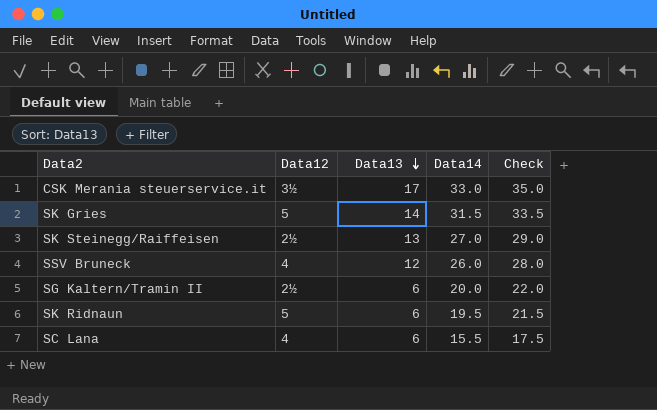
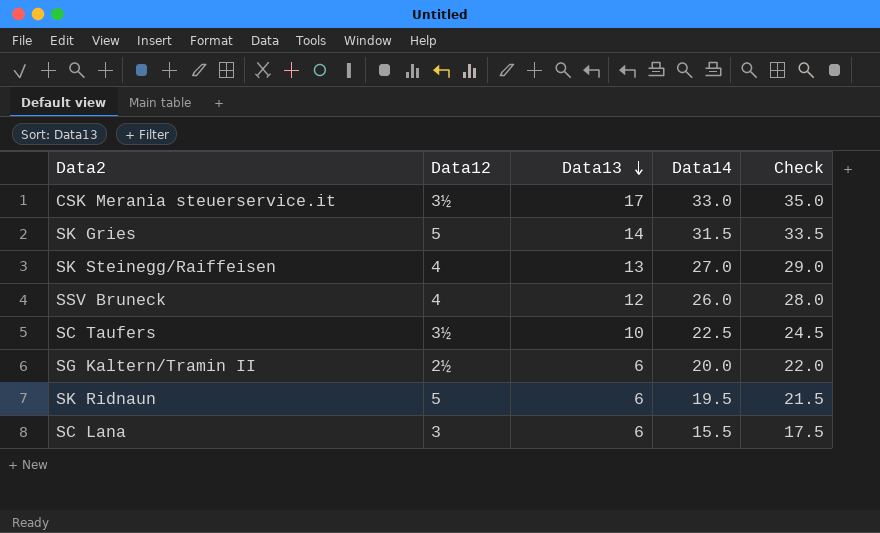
SK Steinegg/Raiffeisen | Data12: 2½ -> 4
row SC Taufers: none -> 3½ | 10 | 22.5 | 24.5
SC Lana | Data12: 4 -> 3

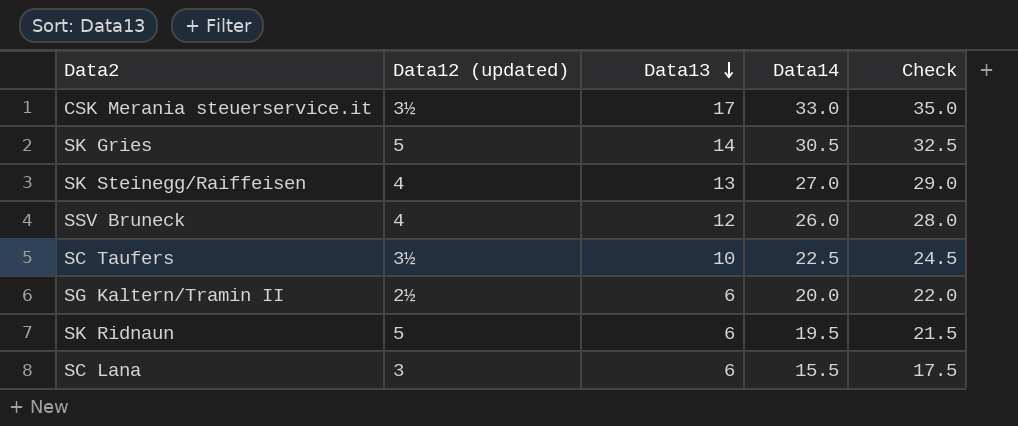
column name: Data12 -> Data12 (updated)
SK Gries | Data14: 31.5 -> 30.5
SK Gries | Check: 33.5 -> 32.5

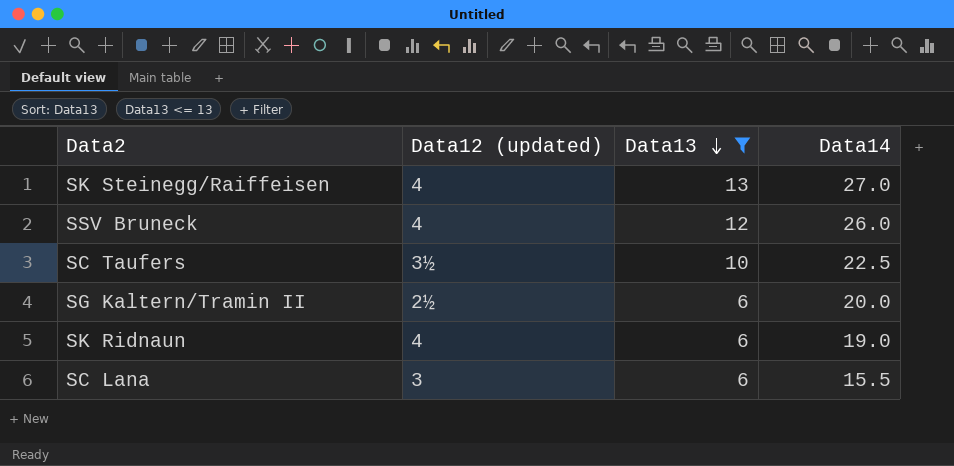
filter: none -> Data13 <= 13
column Check | formula: [Data14] + 2 -> none
SK Ridnaun | Data12 (updated): 5 -> 4
SK Ridnaun | Data14: 19.5 -> 19.0

